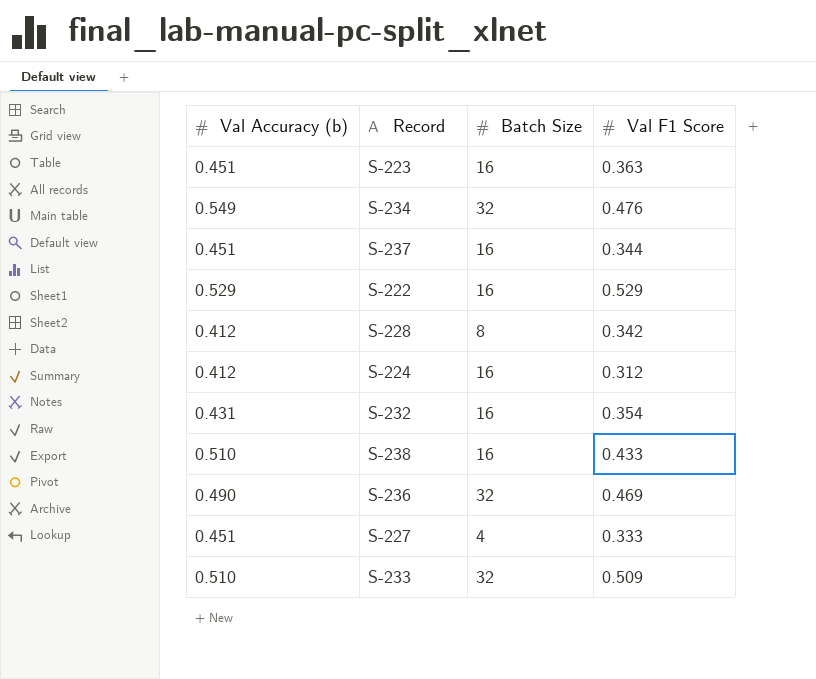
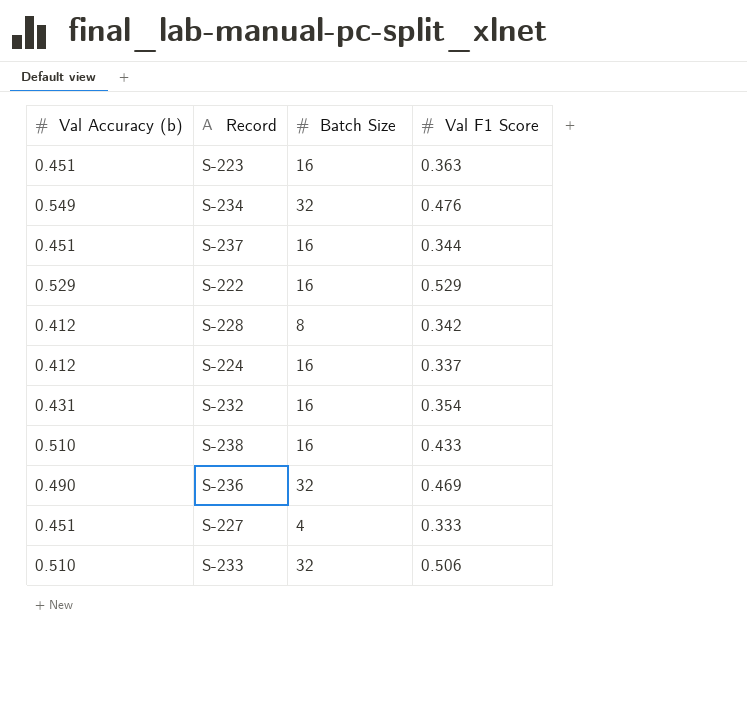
S-224 | Val F1 Score: 0.312 -> 0.337
S-233 | Val F1 Score: 0.509 -> 0.506

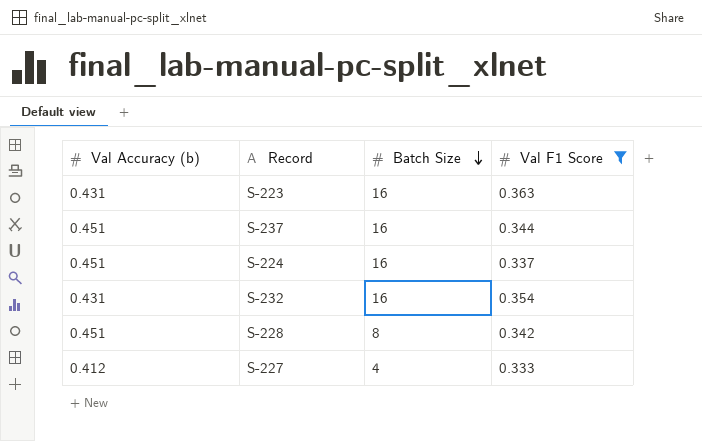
filter: none -> Val F1 Score <= 0.363
row order: none -> Batch Size descending
S-223 | Val Accuracy (b): 0.451 -> 0.431
S-224 | Val Accuracy (b): 0.412 -> 0.451
S-228 | Val Accuracy (b): 0.412 -> 0.451
S-227 | Val Accuracy (b): 0.451 -> 0.412

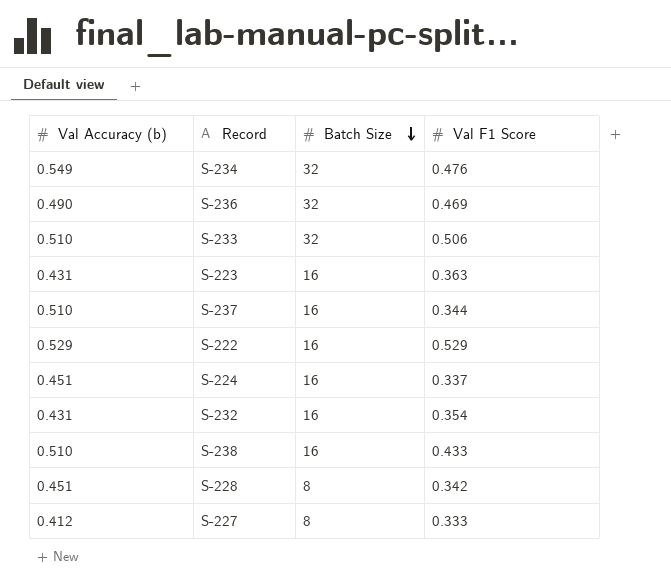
filter: Val F1 Score <= 0.363 -> none
S-237 | Val Accuracy (b): 0.451 -> 0.510
S-227 | Batch Size: 4 -> 8

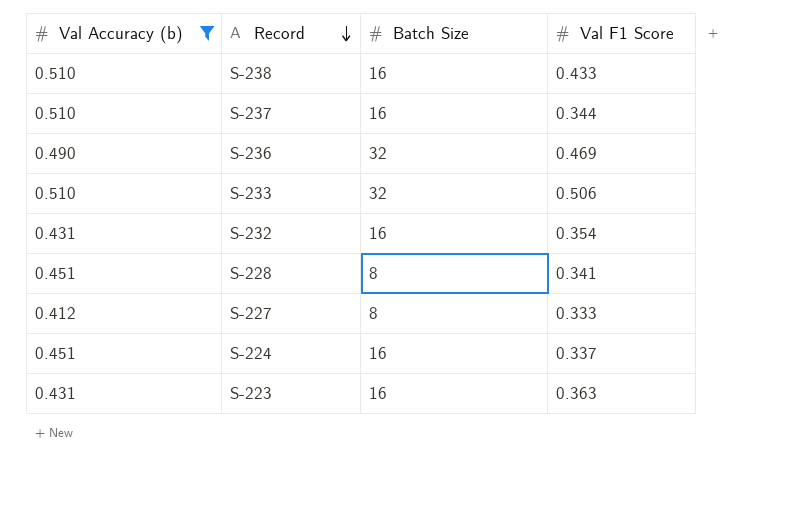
filter: none -> Val Accuracy (b) <= 0.510
row order: Batch Size descending -> Record descending
S-228 | Val F1 Score: 0.342 -> 0.341

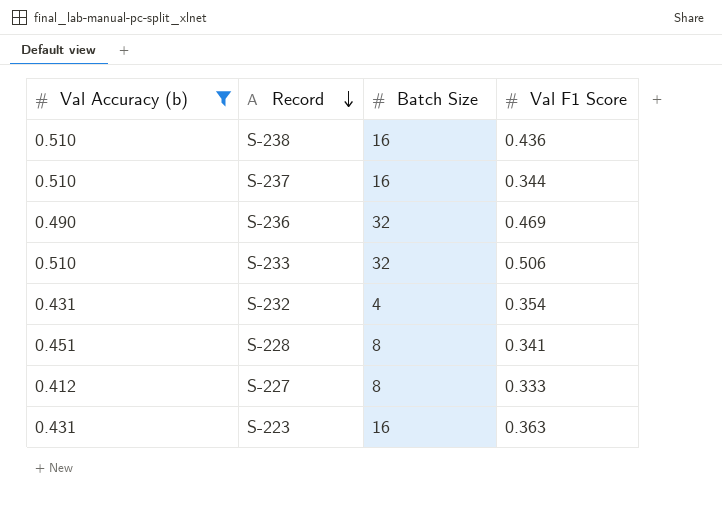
row S-224: 0.451 | 16 | 0.337 -> none
S-238 | Val F1 Score: 0.433 -> 0.436
S-232 | Batch Size: 16 -> 4

